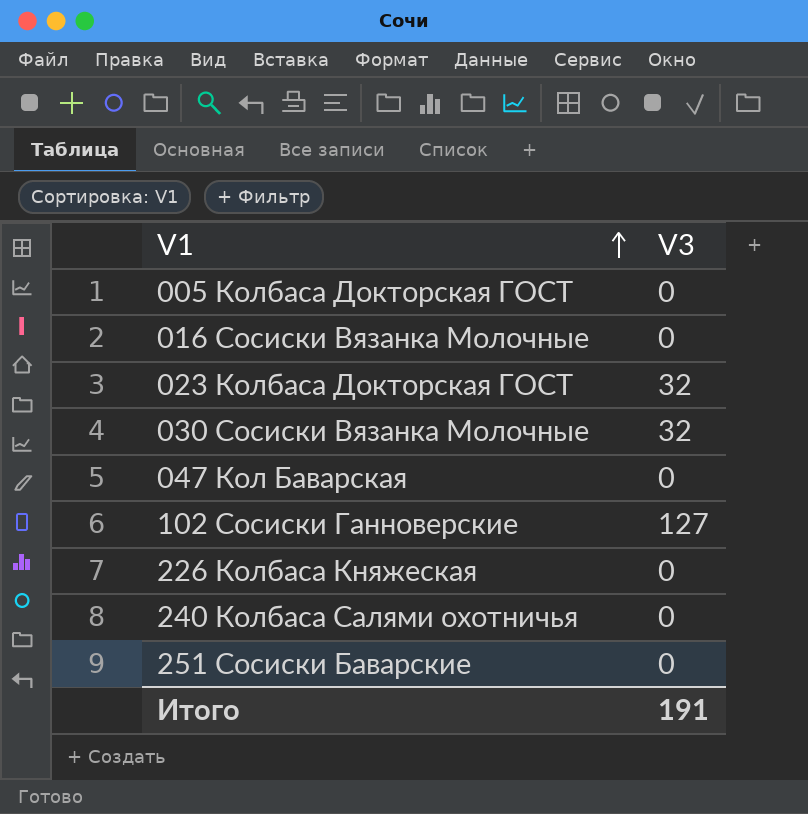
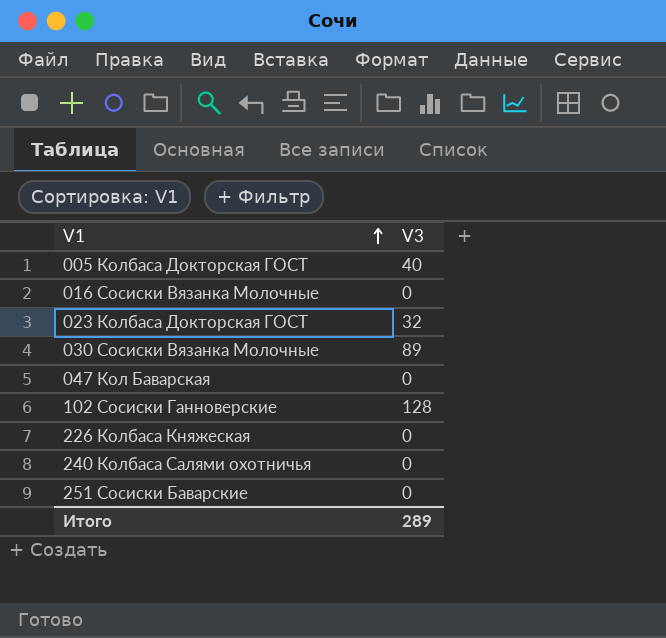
005 Колбаса Докторская ГОСТ | V3: 0 -> 40
030 Сосиски Вязанка Молочные | V3: 32 -> 89
102 Сосиски Ганноверские | V3: 127 -> 128
Итого | V3: 191 -> 289

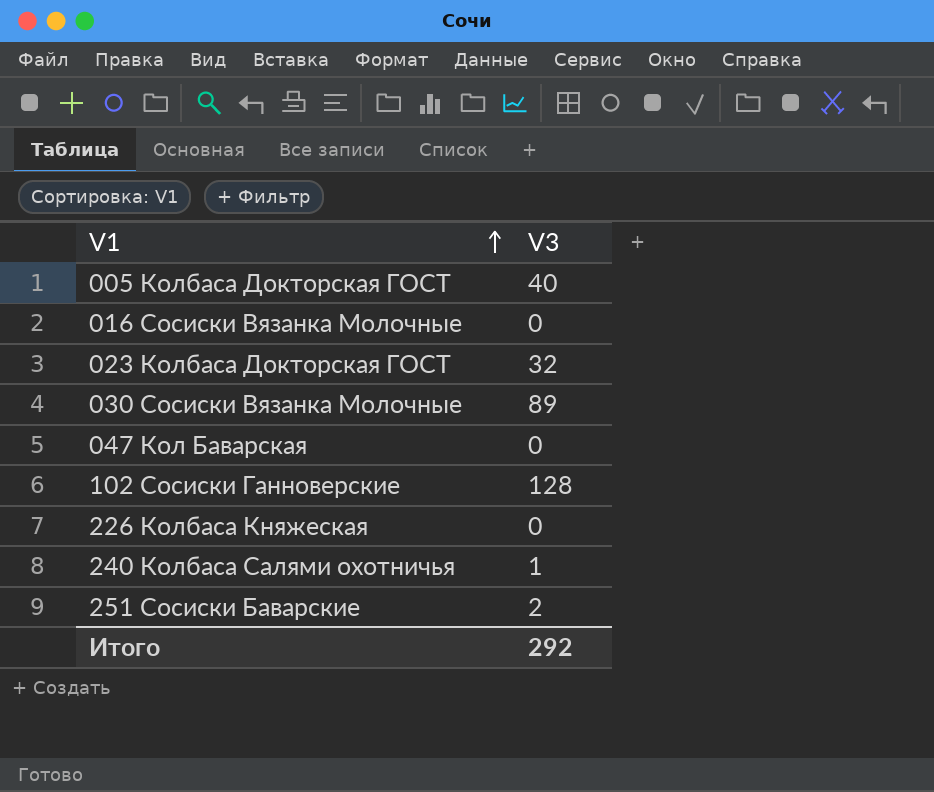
240 Колбаса Салями охотничья | V3: 0 -> 1
251 Сосиски Баварские | V3: 0 -> 2
Итого | V3: 289 -> 292

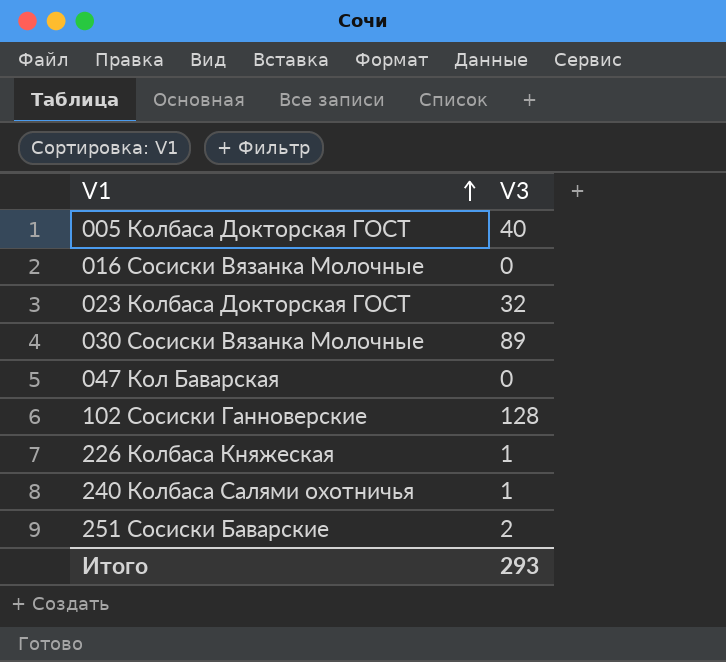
226 Колбаса Княжеская | V3: 0 -> 1
Итого | V3: 292 -> 293

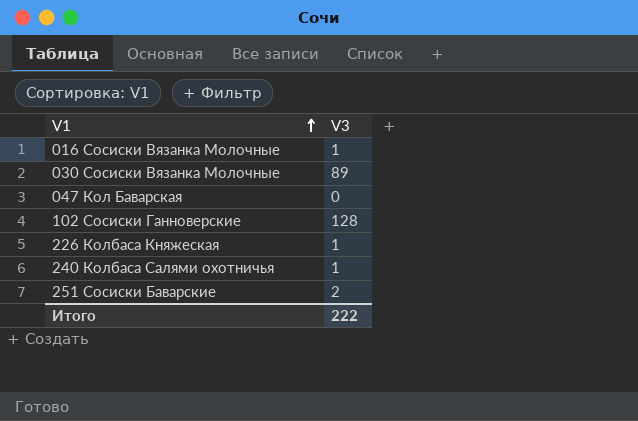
row 005 Колбаса Докторская ГОСТ: 40 -> none
row 023 Колбаса Докторская ГОСТ: 32 -> none
016 Сосиски Вязанка Молочные | V3: 0 -> 1
Итого | V3: 293 -> 222

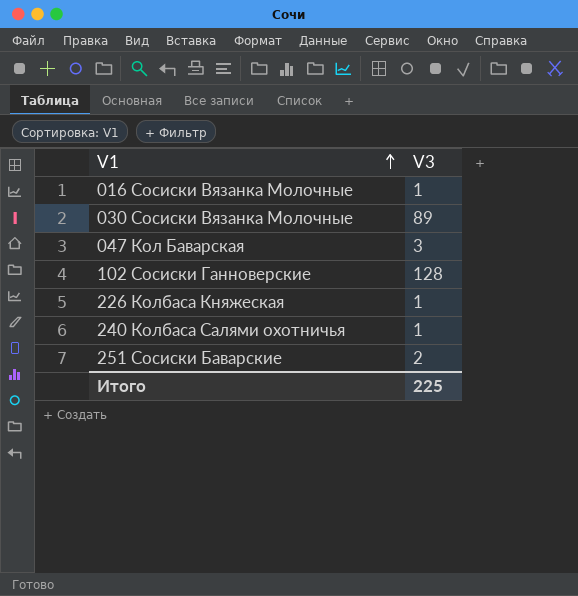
047 Кол Баварская | V3: 0 -> 3
Итого | V3: 222 -> 225

